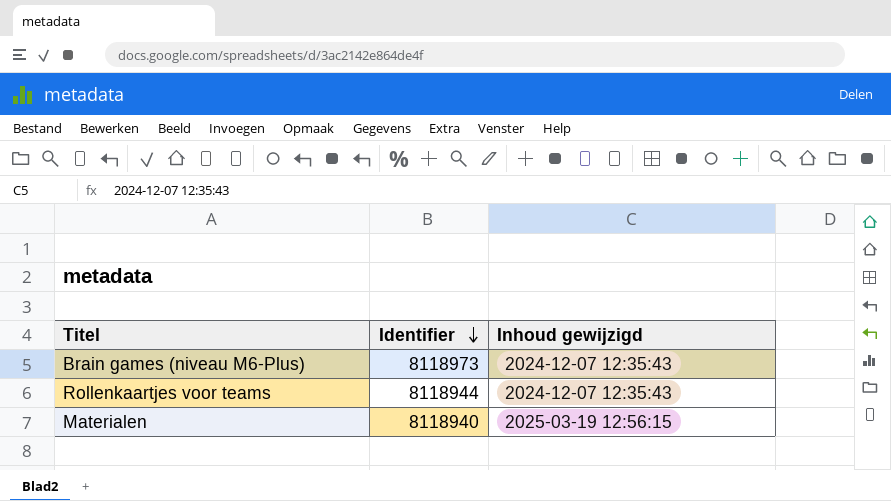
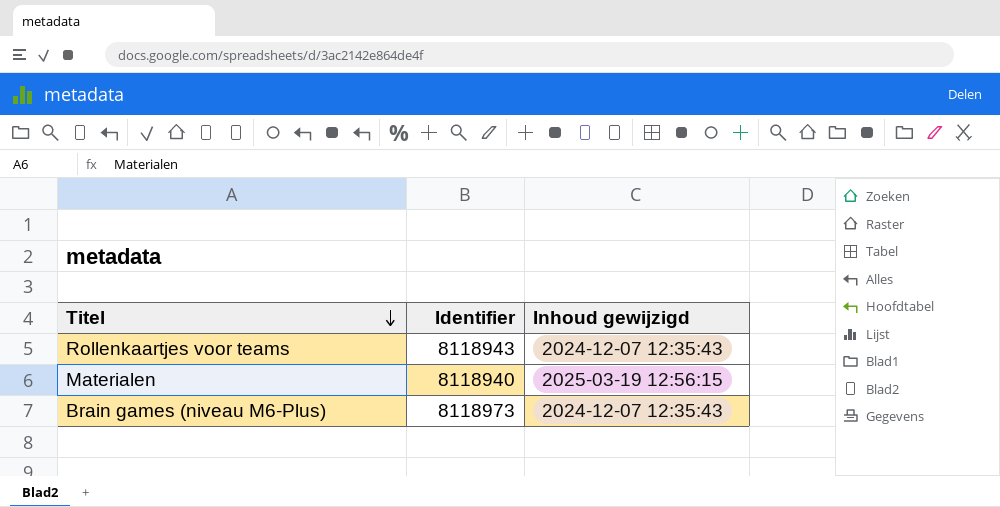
row order: Identifier descending -> Titel descending
Rollenkaartjes voor teams | Identifier: 8118944 -> 8118943

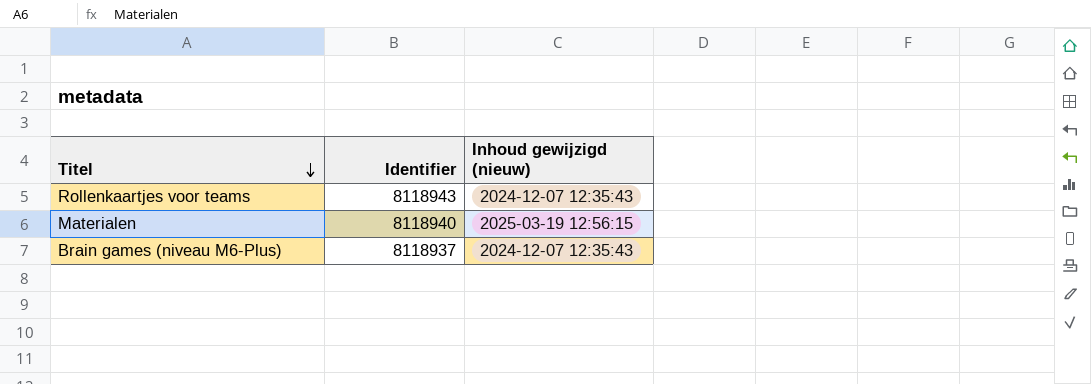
column name: Inhoud gewijzigd -> Inhoud gewijzigd (nieuw)
Brain games (niveau M6-Plus) | Identifier: 8118973 -> 8118937

